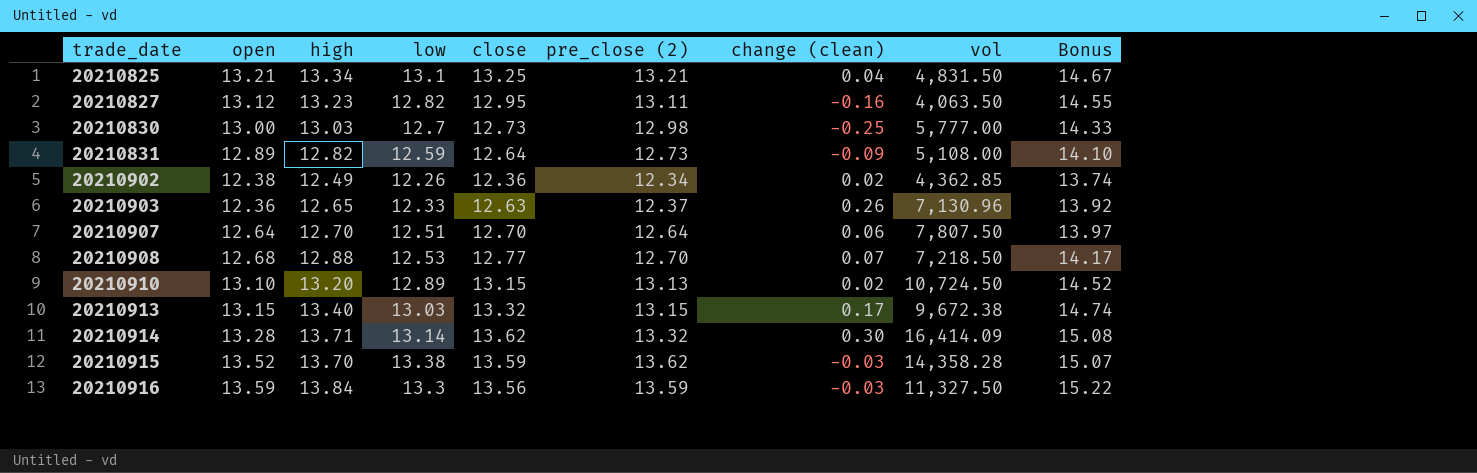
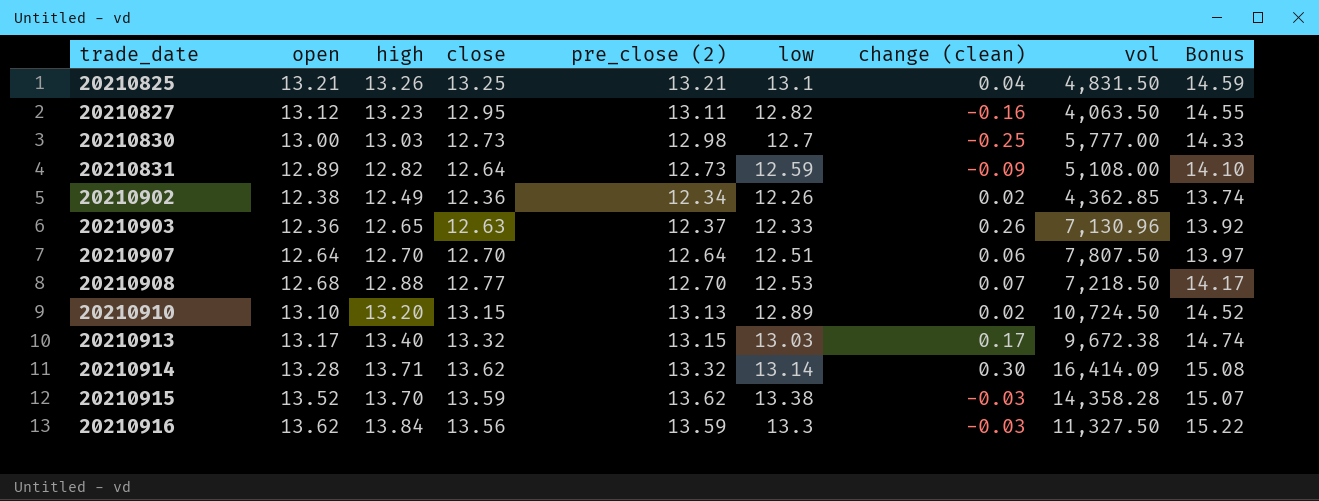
column low | position: 4 -> 6
20210825 | high: 13.34 -> 13.26
20210825 | Bonus: 14.67 -> 14.59
20210913 | open: 13.15 -> 13.17
20210916 | open: 13.59 -> 13.62

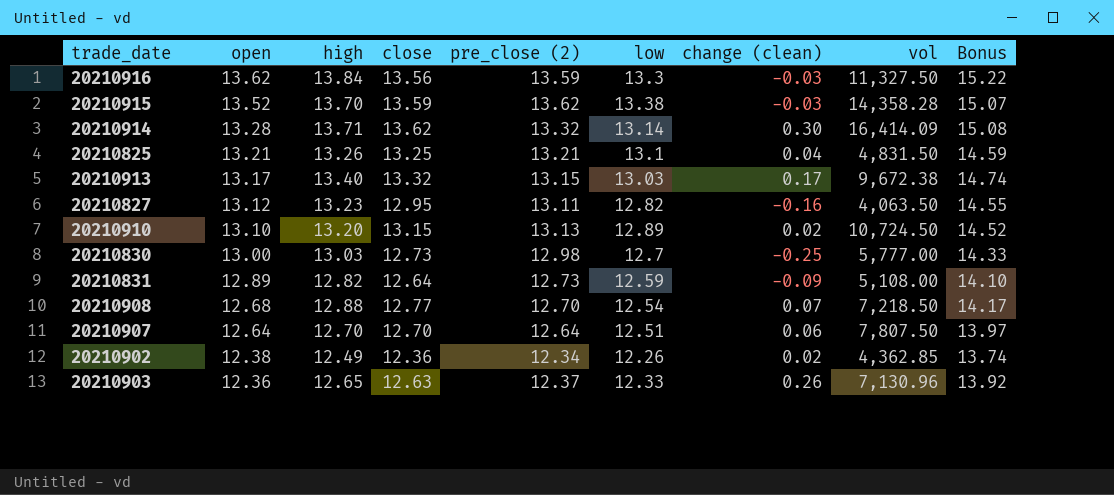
row order: trade_date ascending -> open descending
20210908 | low: 12.53 -> 12.54

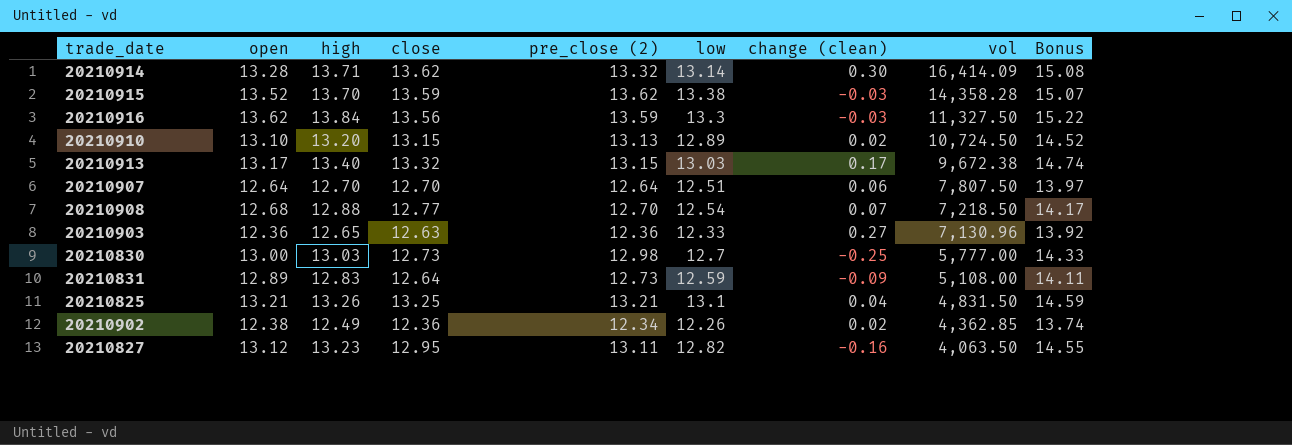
row order: open descending -> vol descending
20210903 | pre_close (2): 12.37 -> 12.36
20210903 | change (clean): 0.26 -> 0.27
20210831 | high: 12.82 -> 12.83
20210831 | Bonus: 14.10 -> 14.11

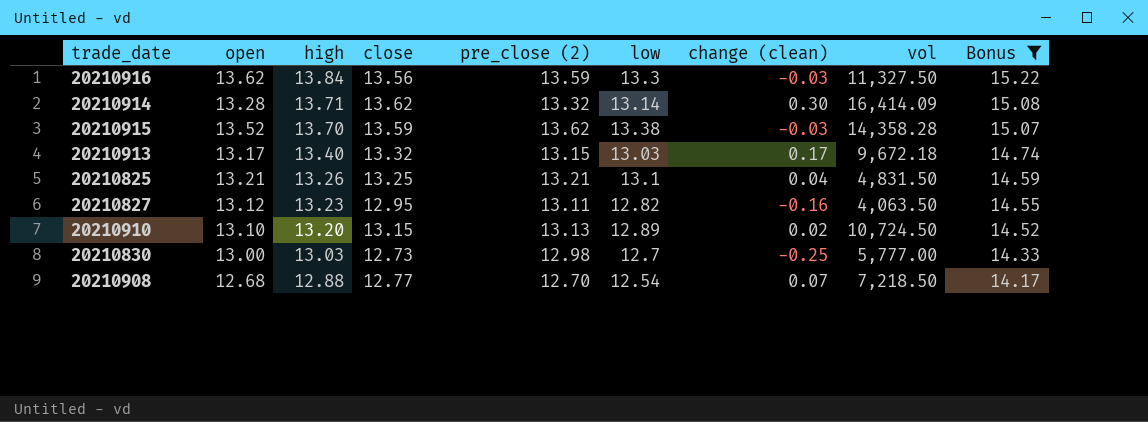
filter: none -> Bonus >= 14.17
row order: vol descending -> high descending
20210913 | vol: 9,672.38 -> 9,672.18

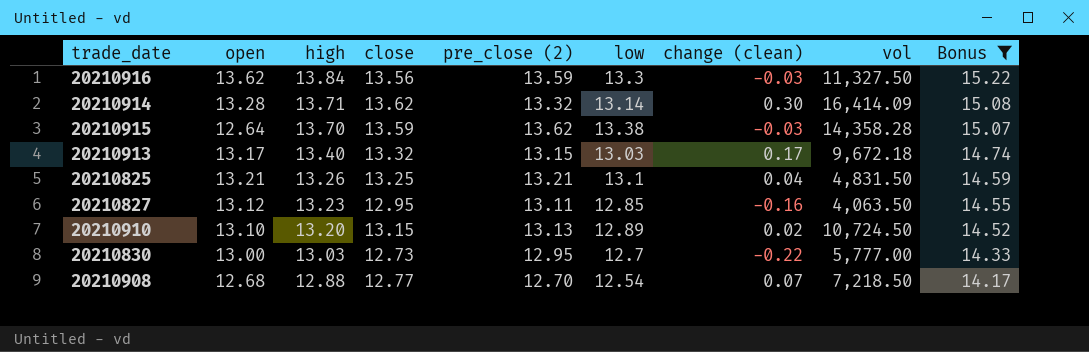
20210915 | open: 13.52 -> 12.64
20210827 | low: 12.82 -> 12.85
20210830 | pre_close (2): 12.98 -> 12.95
20210830 | change (clean): -0.25 -> -0.22

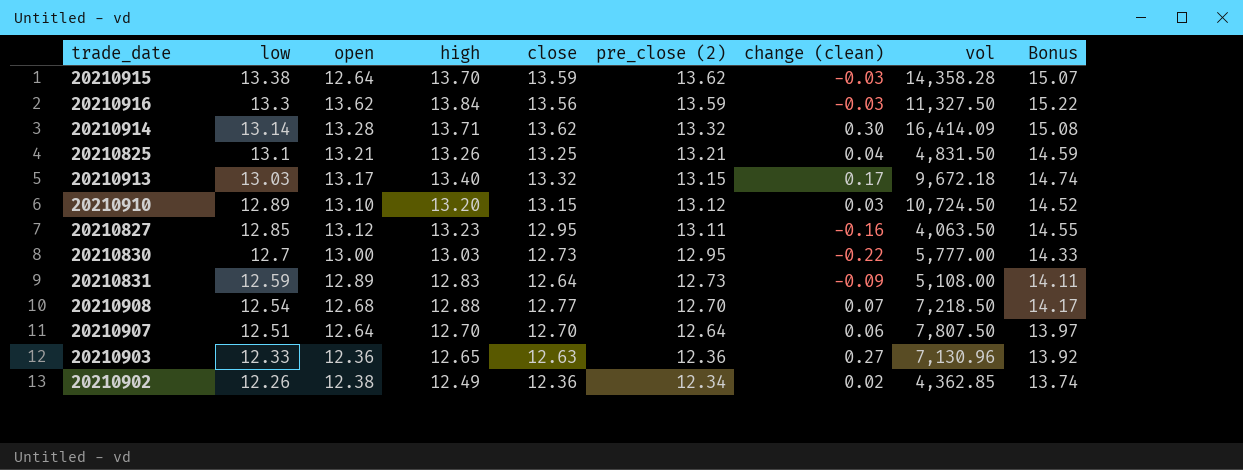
filter: Bonus >= 14.17 -> none
row order: high descending -> low descending
column low | position: 6 -> 2
20210910 | pre_close (2): 13.13 -> 13.12
20210910 | change (clean): 0.02 -> 0.03

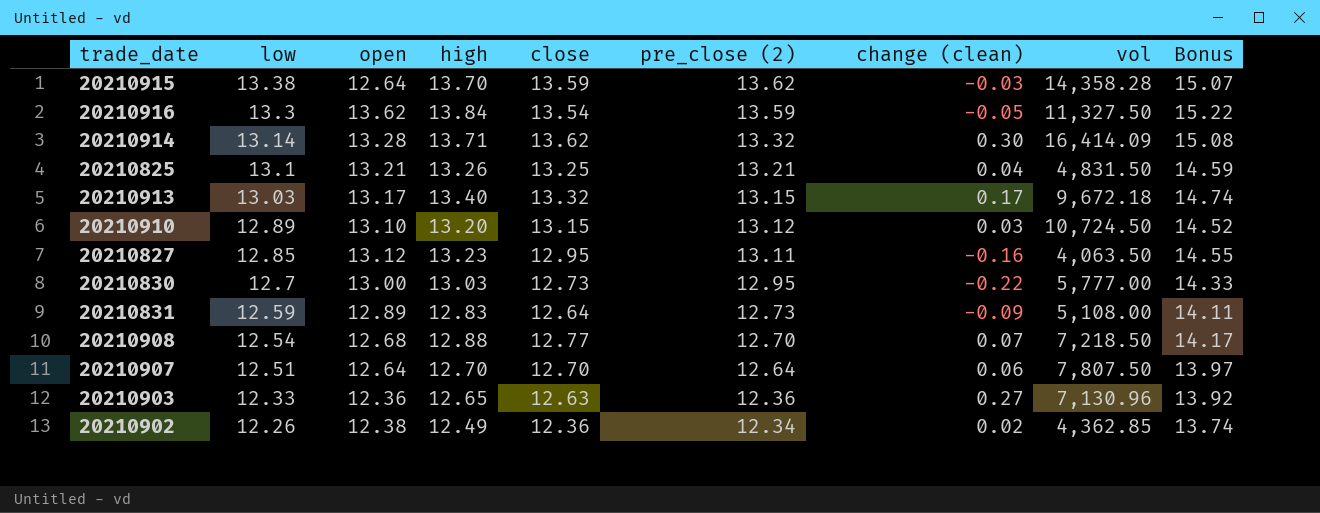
20210916 | close: 13.56 -> 13.54
20210916 | change (clean): -0.03 -> -0.05

